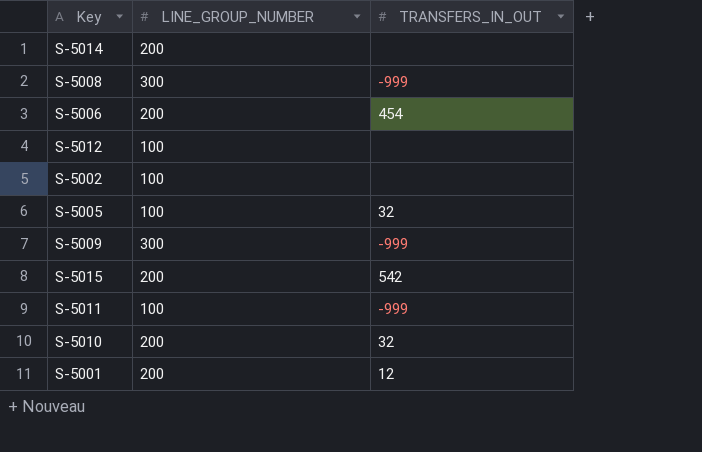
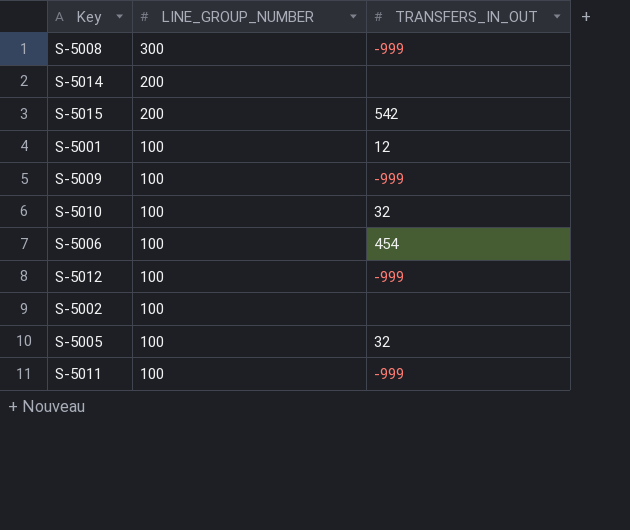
row order: none -> LINE_GROUP_NUMBER descending
S-5001 | LINE_GROUP_NUMBER: 200 -> 100
S-5009 | LINE_GROUP_NUMBER: 300 -> 100
S-5010 | LINE_GROUP_NUMBER: 200 -> 100
S-5006 | LINE_GROUP_NUMBER: 200 -> 100
S-5012 | TRANSFERS_IN_OUT: none -> -999

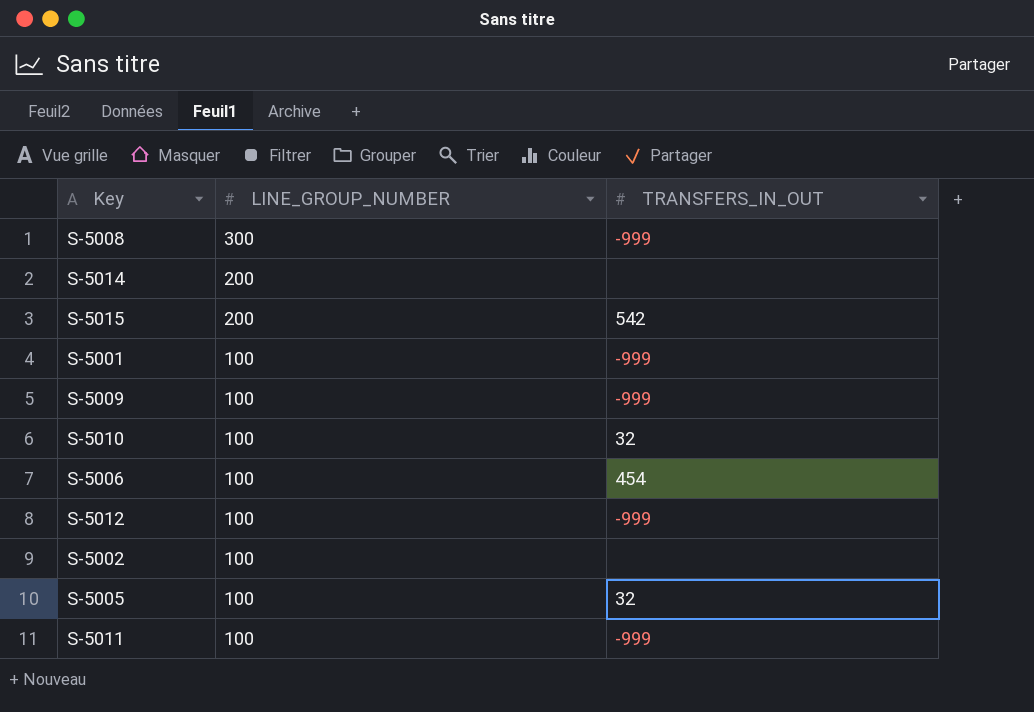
S-5001 | TRANSFERS_IN_OUT: 12 -> -999

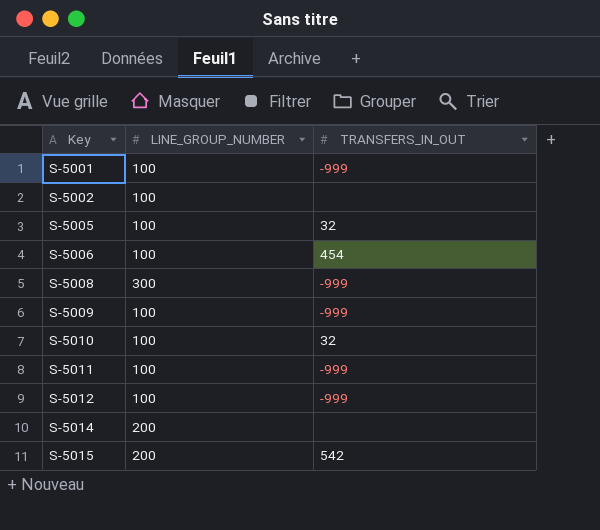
row order: LINE_GROUP_NUMBER descending -> Key ascending

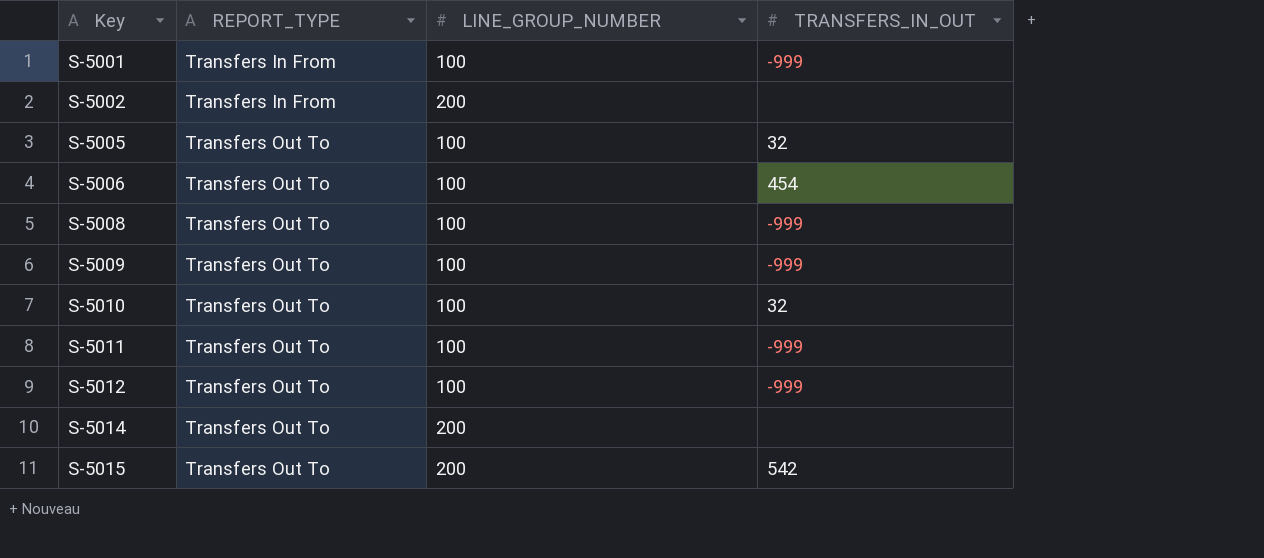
column REPORT_TYPE | position: none -> 2
S-5002 | LINE_GROUP_NUMBER: 100 -> 200
S-5008 | LINE_GROUP_NUMBER: 300 -> 100

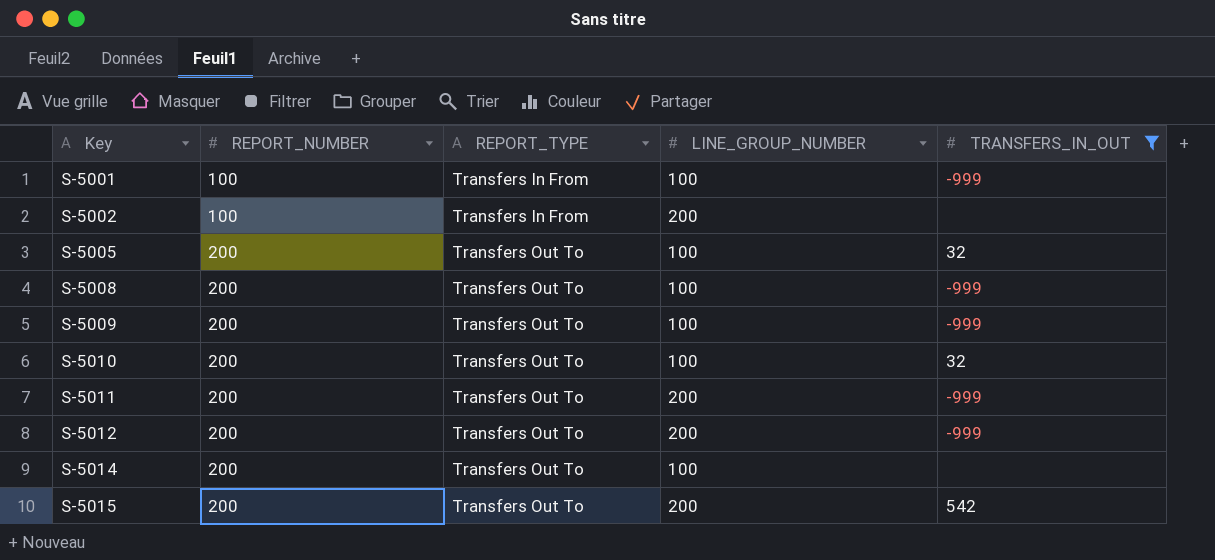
filter: none -> TRANSFERS_IN_OUT != 454
column REPORT_NUMBER | position: none -> 2
S-5011 | LINE_GROUP_NUMBER: 100 -> 200
S-5012 | LINE_GROUP_NUMBER: 100 -> 200
S-5014 | LINE_GROUP_NUMBER: 200 -> 100

